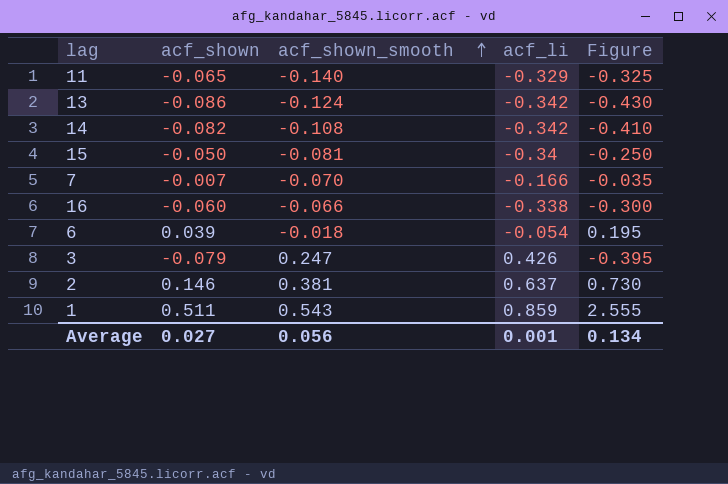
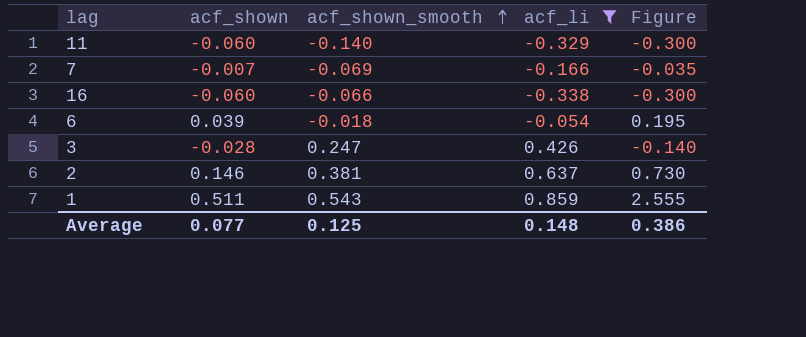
filter: none -> acf_li >= -0.338
11 | acf_shown: -0.065 -> -0.060
11 | Figure: -0.325 -> -0.300
7 | acf_shown_smooth: -0.070 -> -0.069
3 | acf_shown: -0.079 -> -0.028
3 | Figure: -0.395 -> -0.140
Average | acf_shown: 0.027 -> 0.077
Average | acf_shown_smooth: 0.056 -> 0.125
Average | acf_li: 0.001 -> 0.148
Average | Figure: 0.134 -> 0.386

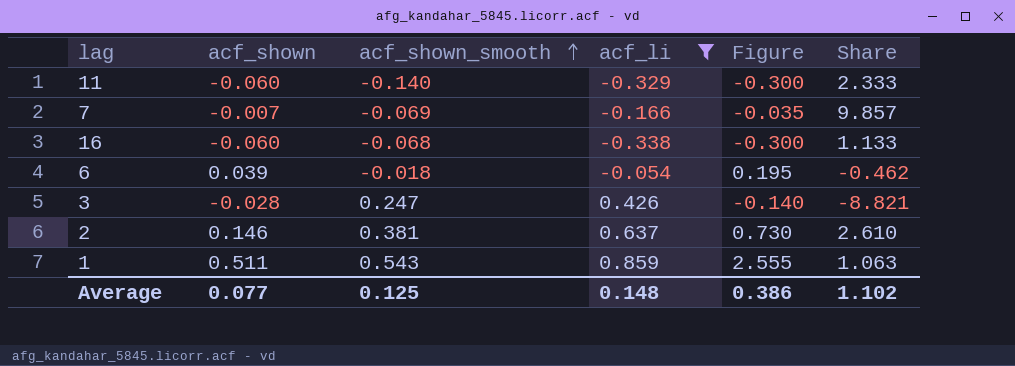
column Share | formula: none -> [acf_shown_smooth] / [acf_shown]
16 | acf_shown_smooth: -0.066 -> -0.068

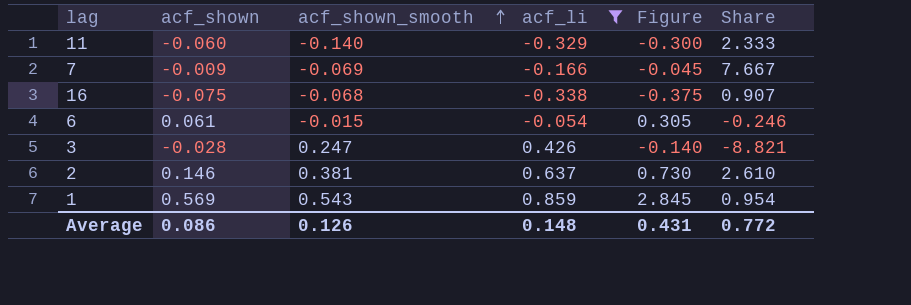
7 | acf_shown: -0.007 -> -0.009
7 | Figure: -0.035 -> -0.045
7 | Share: 9.857 -> 7.667
16 | acf_shown: -0.060 -> -0.075
16 | Figure: -0.300 -> -0.375
16 | Share: 1.133 -> 0.907
6 | acf_shown: 0.039 -> 0.061
6 | acf_shown_smooth: -0.018 -> -0.015
6 | Figure: 0.195 -> 0.305
6 | Share: -0.462 -> -0.246
1 | acf_shown: 0.511 -> 0.569
1 | Figure: 2.555 -> 2.845
1 | Share: 1.063 -> 0.954
Average | acf_shown: 0.077 -> 0.086
Average | acf_shown_smooth: 0.125 -> 0.126
Average | Figure: 0.386 -> 0.431
Average | Share: 1.102 -> 0.772

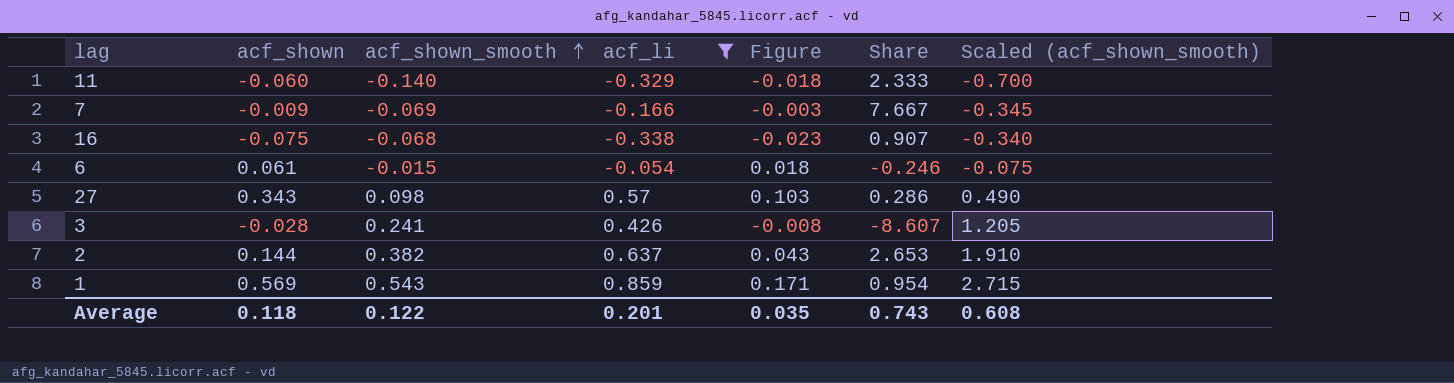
column Figure | formula: [acf_shown] * 5 -> [acf_shown] * 0.3
column Scaled (acf_shown_smooth) | formula: none -> [acf_shown_smooth] * 5
row 27: none -> 0.343 | 0.098 | 0.57 | 0.103 | 0.286 | 0.490
3 | acf_shown_smooth: 0.247 -> 0.241
3 | Share: -8.821 -> -8.607
2 | acf_shown: 0.146 -> 0.144
2 | acf_shown_smooth: 0.381 -> 0.382
2 | Share: 2.610 -> 2.653
Average | acf_shown: 0.086 -> 0.118
Average | acf_shown_smooth: 0.126 -> 0.122
Average | acf_li: 0.148 -> 0.201
Average | Figure: 0.431 -> 0.035
Average | Share: 0.772 -> 0.743

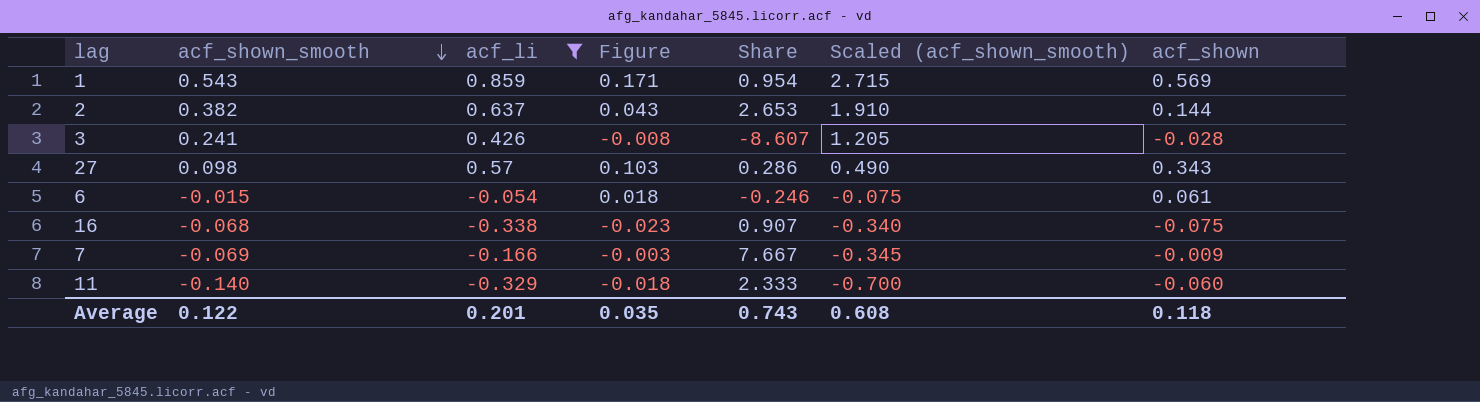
row order: acf_shown_smooth ascending -> acf_shown_smooth descending
column acf_shown | position: 2 -> 7

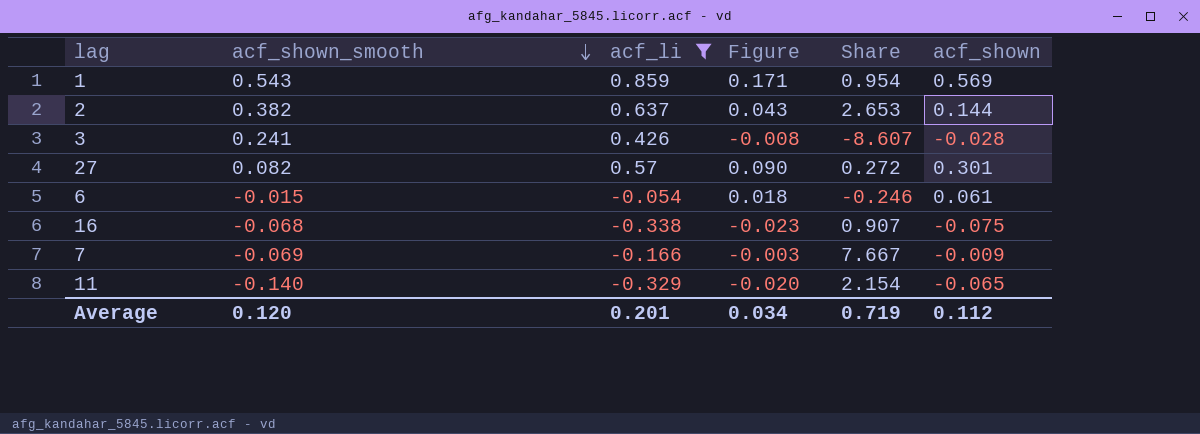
column Scaled (acf_shown_smooth) | formula: [acf_shown_smooth] * 5 -> none
27 | acf_shown_smooth: 0.098 -> 0.082
27 | Figure: 0.103 -> 0.090
27 | Share: 0.286 -> 0.272
27 | acf_shown: 0.343 -> 0.301
11 | Figure: -0.018 -> -0.020
11 | Share: 2.333 -> 2.154
11 | acf_shown: -0.060 -> -0.065
Average | acf_shown_smooth: 0.122 -> 0.120
Average | Figure: 0.035 -> 0.034
Average | Share: 0.743 -> 0.719
Average | acf_shown: 0.118 -> 0.112

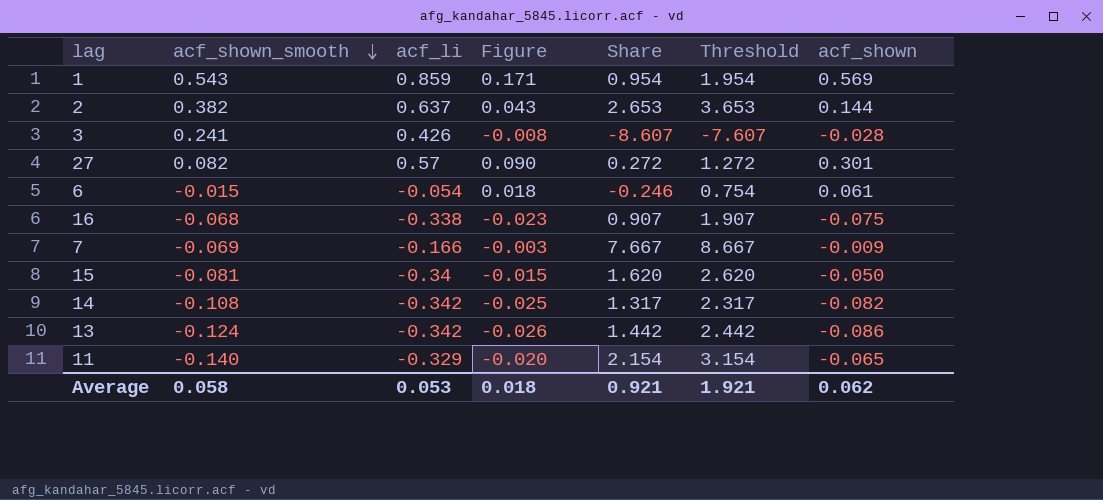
filter: acf_li >= -0.338 -> none
column Threshold | formula: none -> [Share] + 1
Average | acf_shown_smooth: 0.120 -> 0.058
Average | acf_li: 0.201 -> 0.053
Average | Figure: 0.034 -> 0.018
Average | Share: 0.719 -> 0.921
Average | acf_shown: 0.112 -> 0.062

